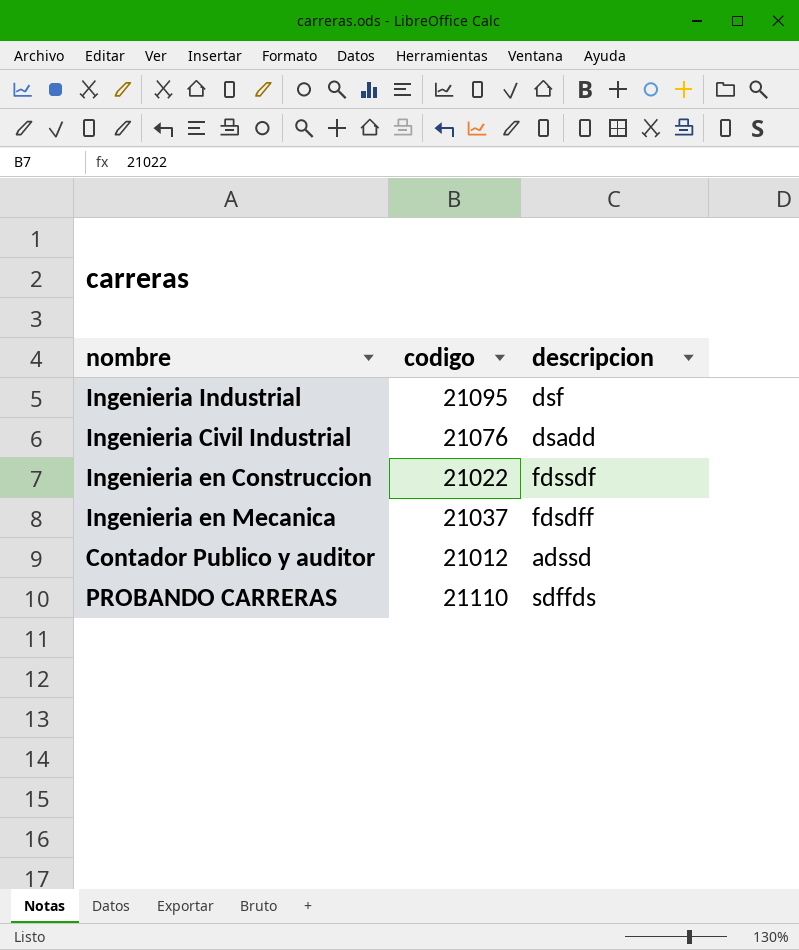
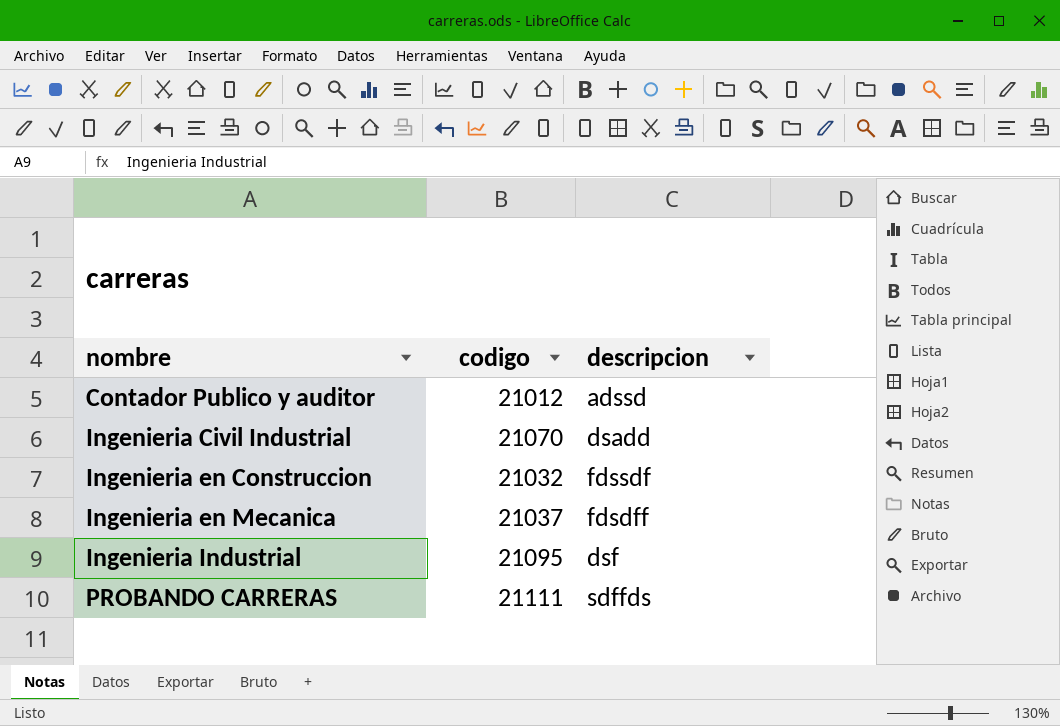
row order: none -> nombre ascending
Ingenieria Civil Industrial | codigo: 21076 -> 21070
Ingenieria en Construccion | codigo: 21022 -> 21032
PROBANDO CARRERAS | codigo: 21110 -> 21111

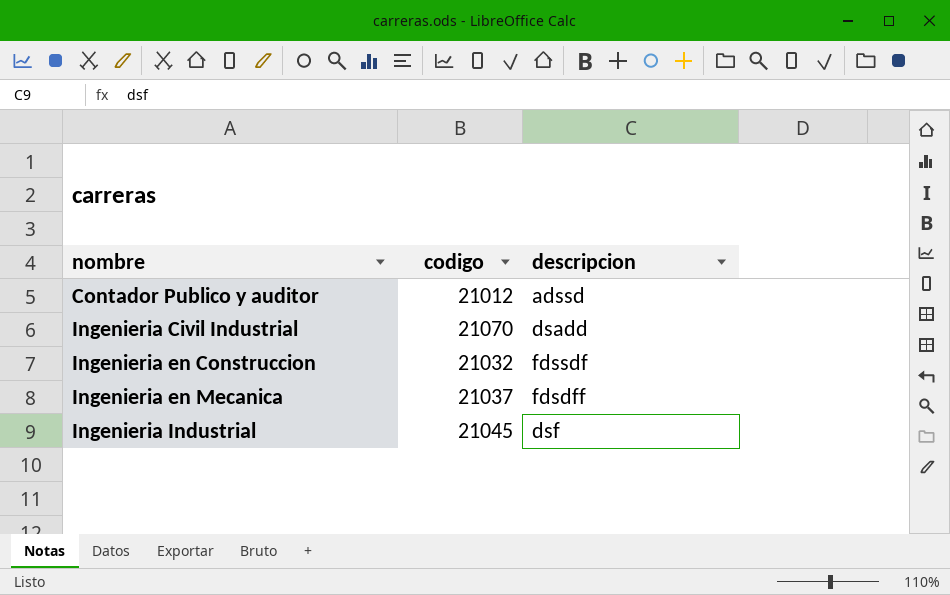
row PROBANDO CARRERAS: 21111 | sdffds -> none
Ingenieria Industrial | codigo: 21095 -> 21045

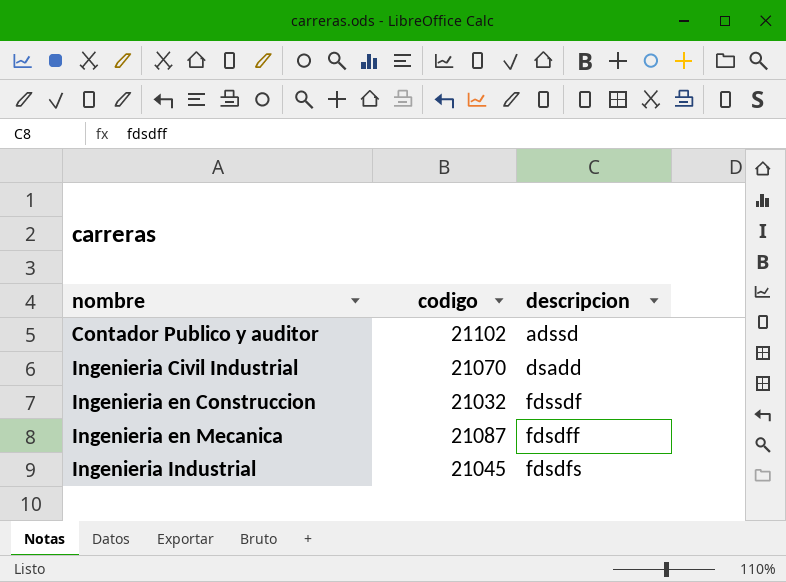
Contador Publico y auditor | codigo: 21012 -> 21102
Ingenieria en Mecanica | codigo: 21037 -> 21087
Ingenieria Industrial | descripcion: dsf -> fdsdfs

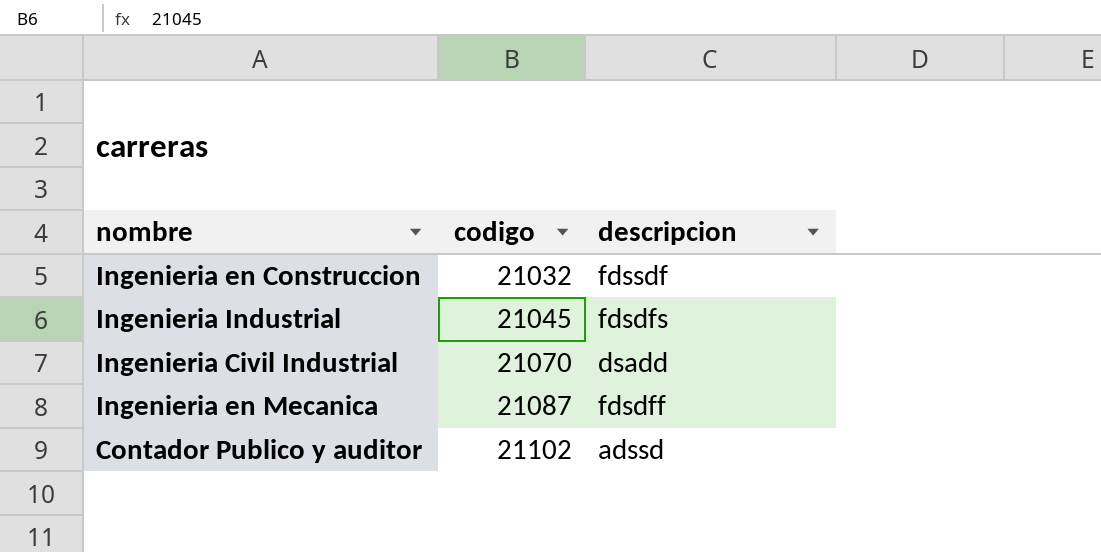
row order: nombre ascending -> codigo ascending

